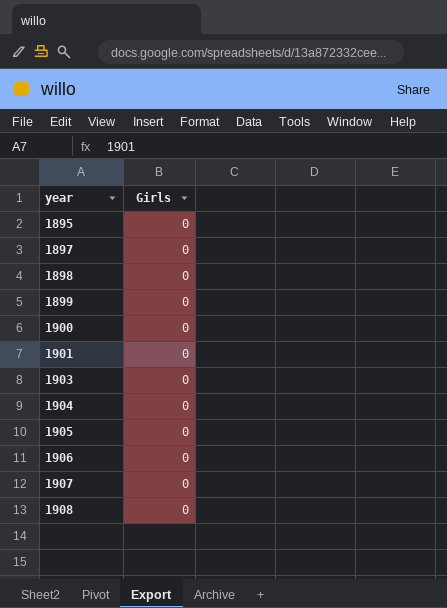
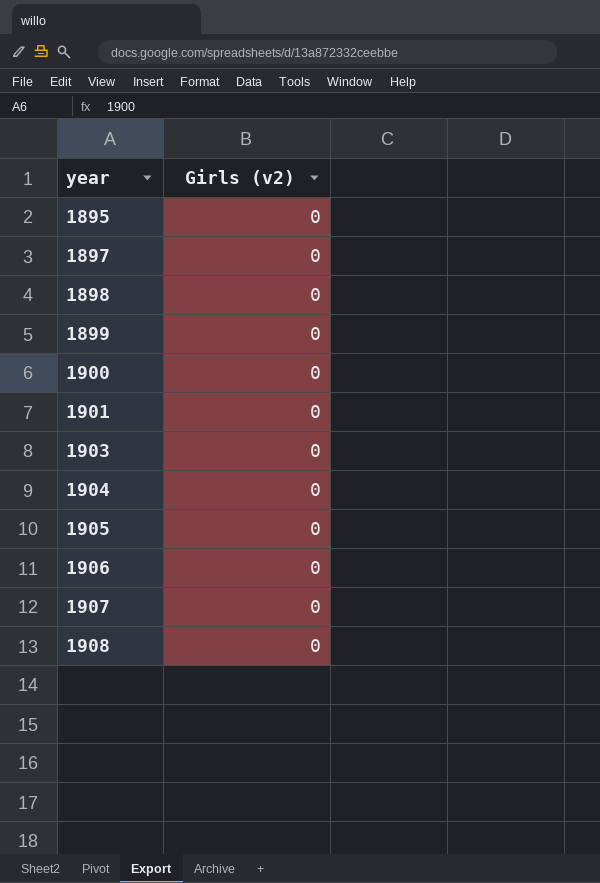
column name: Girls -> Girls (v2)

